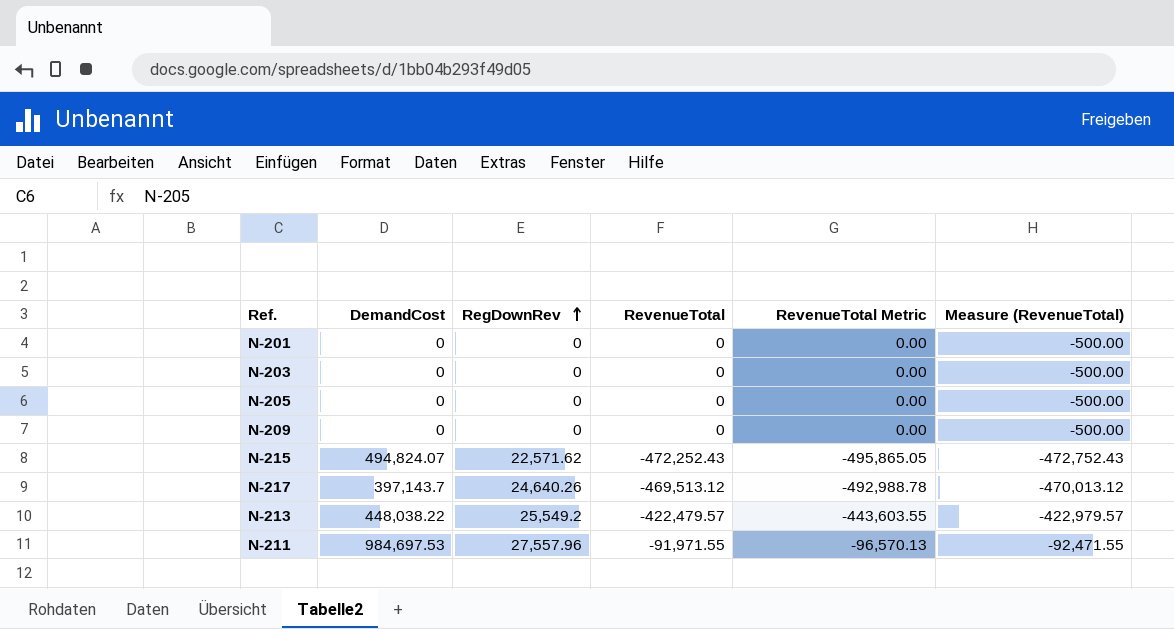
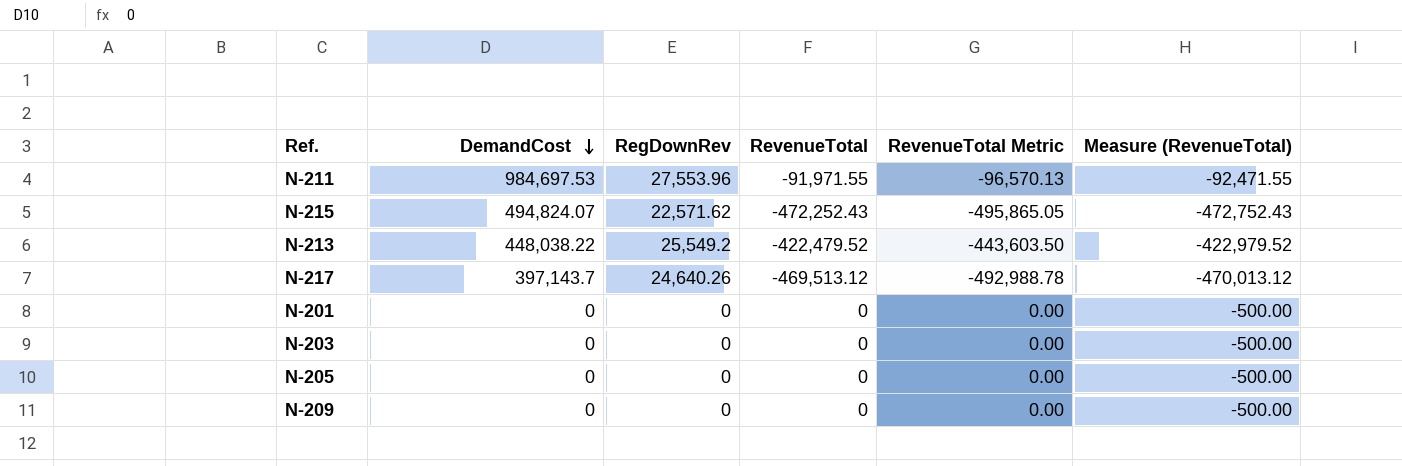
row order: RegDownRev ascending -> DemandCost descending
N-211 | RegDownRev: 27,557.96 -> 27,553.96
N-213 | RevenueTotal: -422,479.57 -> -422,479.52
N-213 | RevenueTotal Metric: -443,603.55 -> -443,603.50
N-213 | Measure (RevenueTotal): -422,979.57 -> -422,979.52

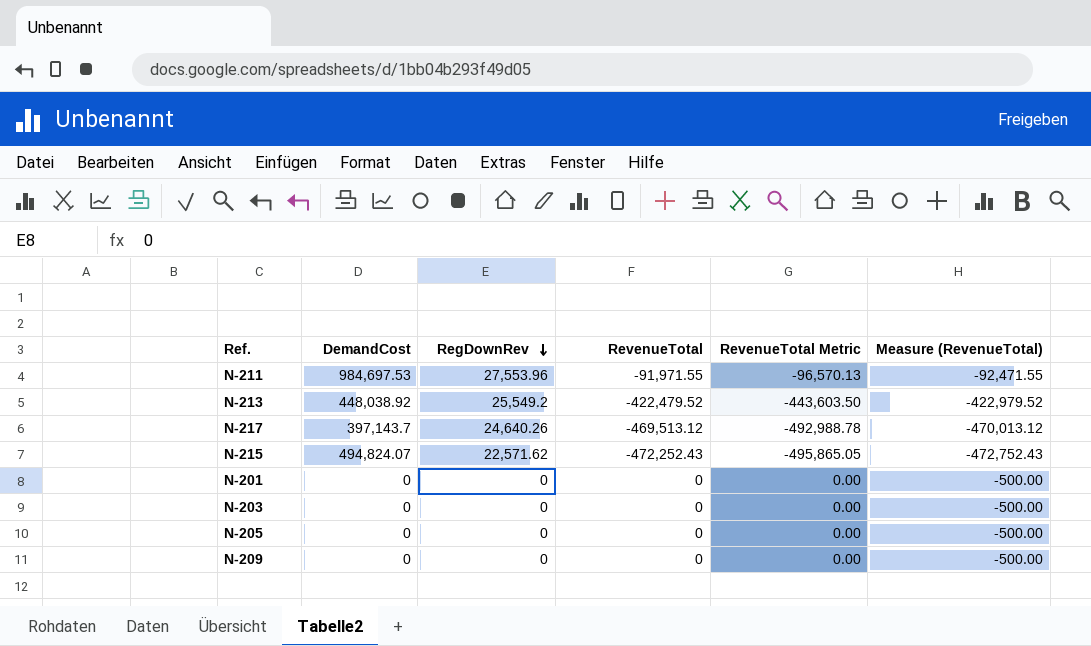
row order: DemandCost descending -> RegDownRev descending
N-213 | DemandCost: 448,038.22 -> 448,038.92

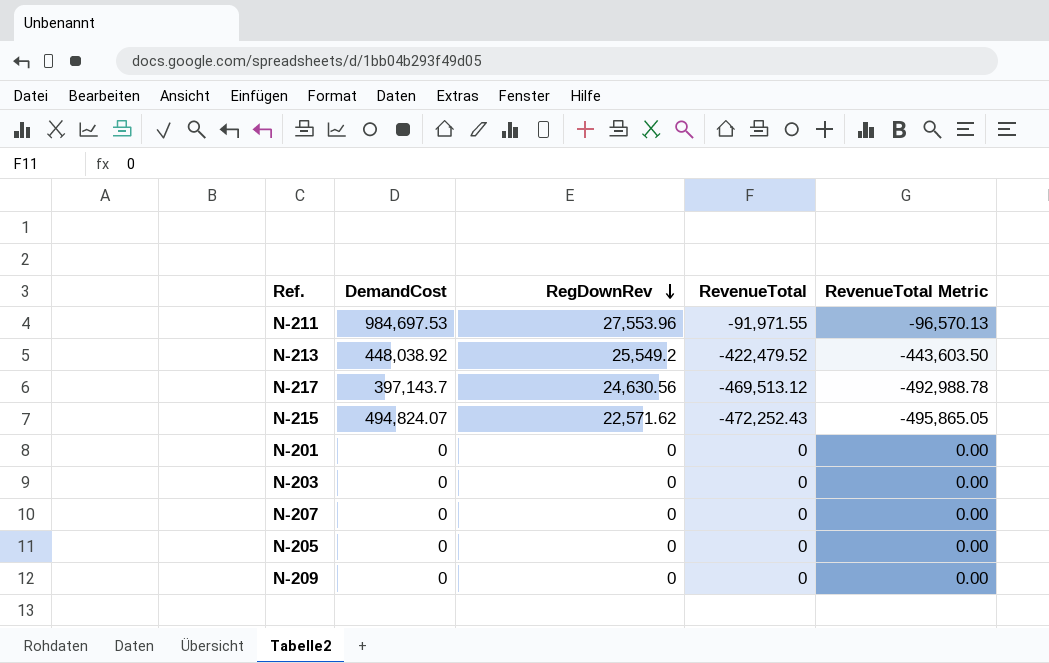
column Measure (RevenueTotal) | formula: [RevenueTotal] - 500 -> none
N-217 | RegDownRev: 24,640.26 -> 24,630.56
row N-207: none -> 0 | 0 | 0 | 0.00

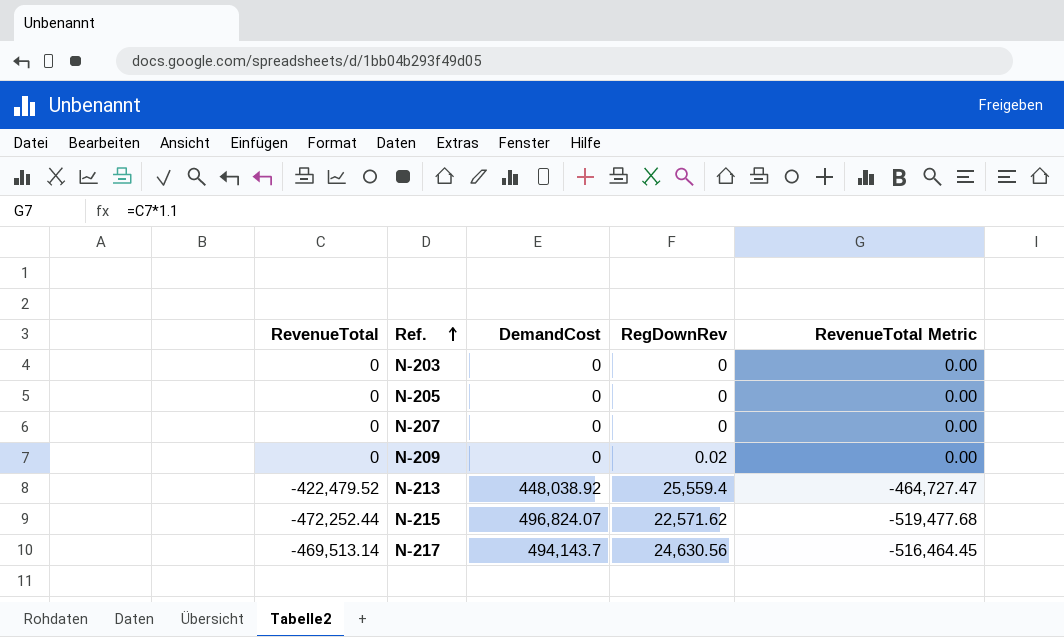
row order: RegDownRev descending -> Ref. ascending
column RevenueTotal | position: 4 -> 1
column RevenueTotal Metric | formula: [RevenueTotal] * 1.05 -> [RevenueTotal] * 1.1
row N-211: 984,697.53 | 27,553.96 | -91,971.55 | -96,570.13 -> none
row N-201: 0 | 0 | 0 | 0.00 -> none
N-209 | RegDownRev: 0 -> 0.02
N-213 | RegDownRev: 25,549.2 -> 25,559.4
N-215 | RevenueTotal: -472,252.43 -> -472,252.44
N-215 | DemandCost: 494,824.07 -> 496,824.07
N-217 | RevenueTotal: -469,513.12 -> -469,513.14
N-217 | DemandCost: 397,143.7 -> 494,143.7

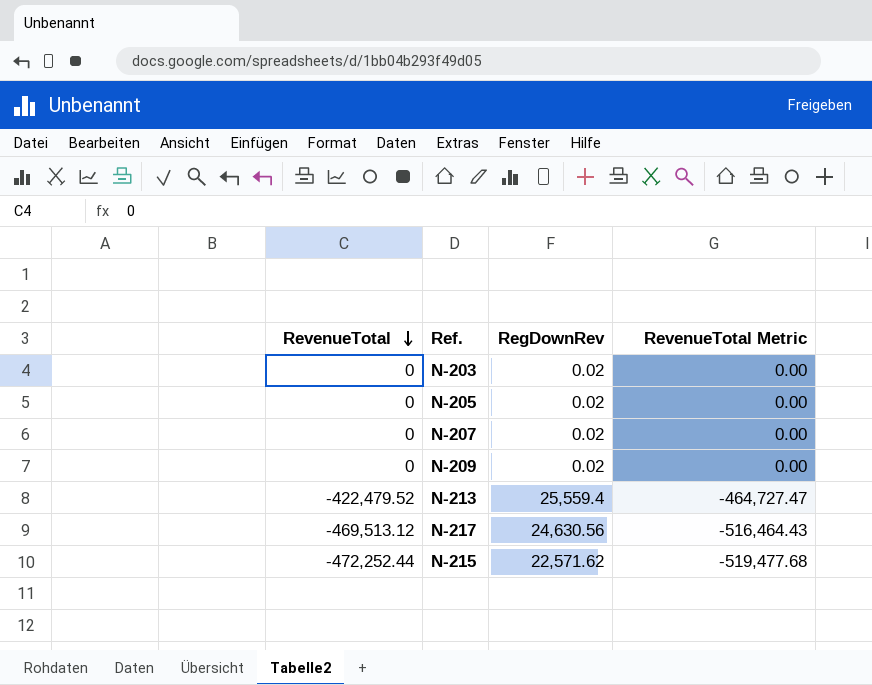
row order: Ref. ascending -> RevenueTotal descending
column DemandCost | position: 3 -> none
N-203 | RegDownRev: 0 -> 0.02
N-205 | RegDownRev: 0 -> 0.02
N-207 | RegDownRev: 0 -> 0.02
N-217 | RevenueTotal: -469,513.14 -> -469,513.12
N-217 | RevenueTotal Metric: -516,464.45 -> -516,464.43

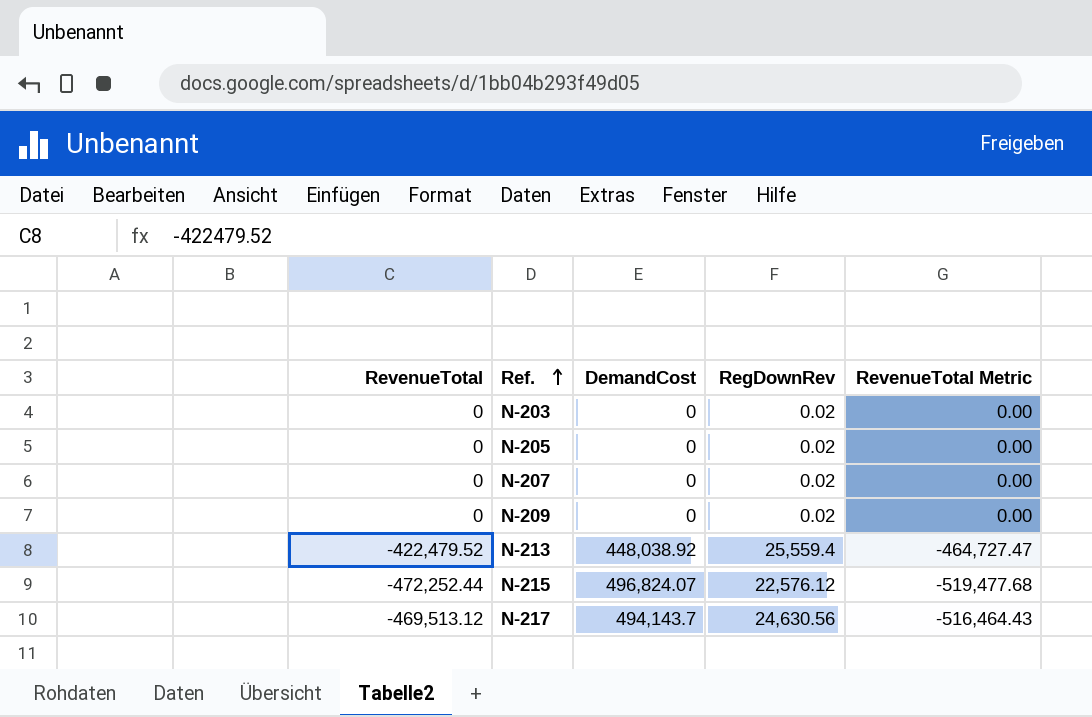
row order: RevenueTotal descending -> Ref. ascending
column DemandCost | position: none -> 3
N-215 | RegDownRev: 22,571.62 -> 22,576.12

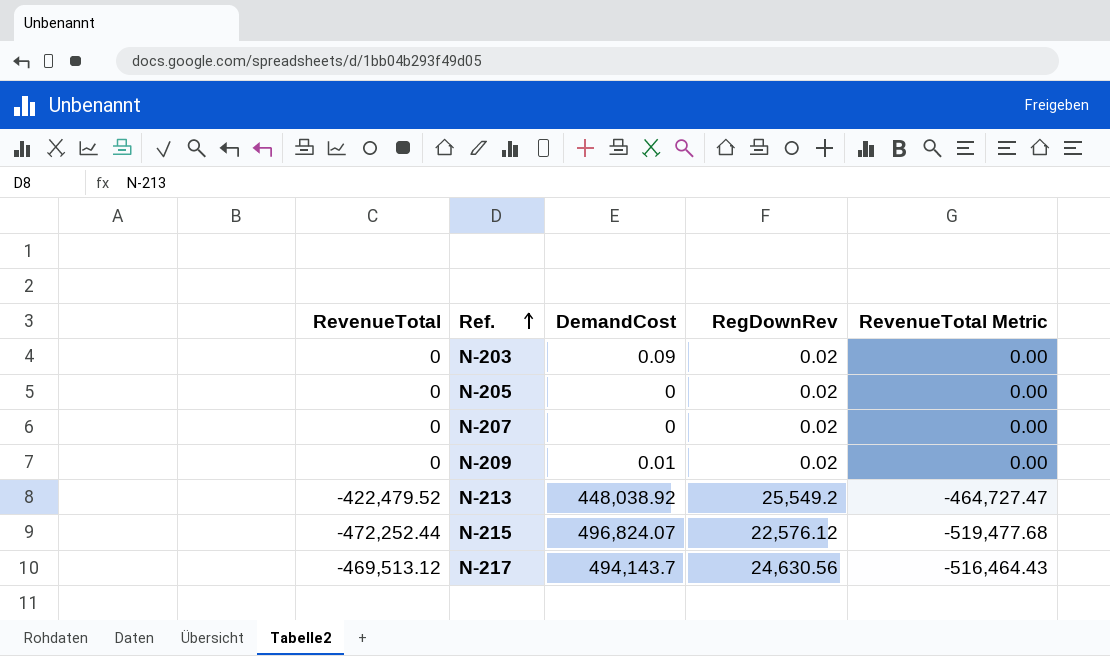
N-203 | DemandCost: 0 -> 0.09
N-209 | DemandCost: 0 -> 0.01
N-213 | RegDownRev: 25,559.4 -> 25,549.2

